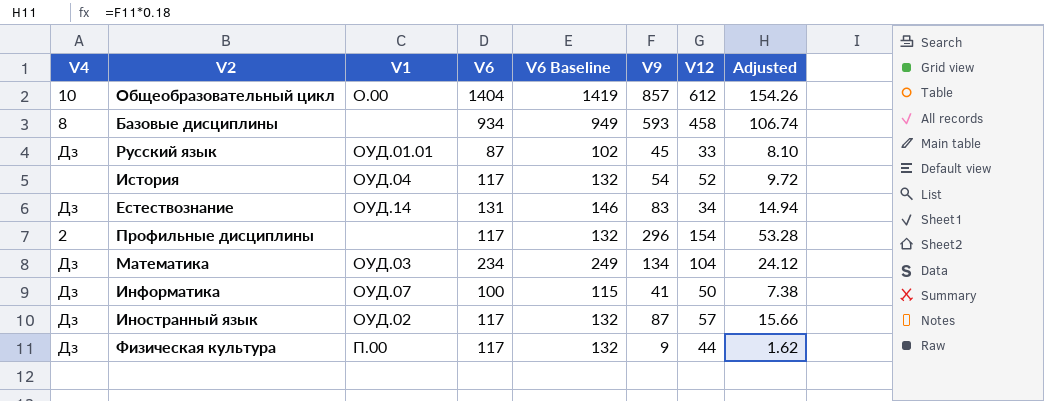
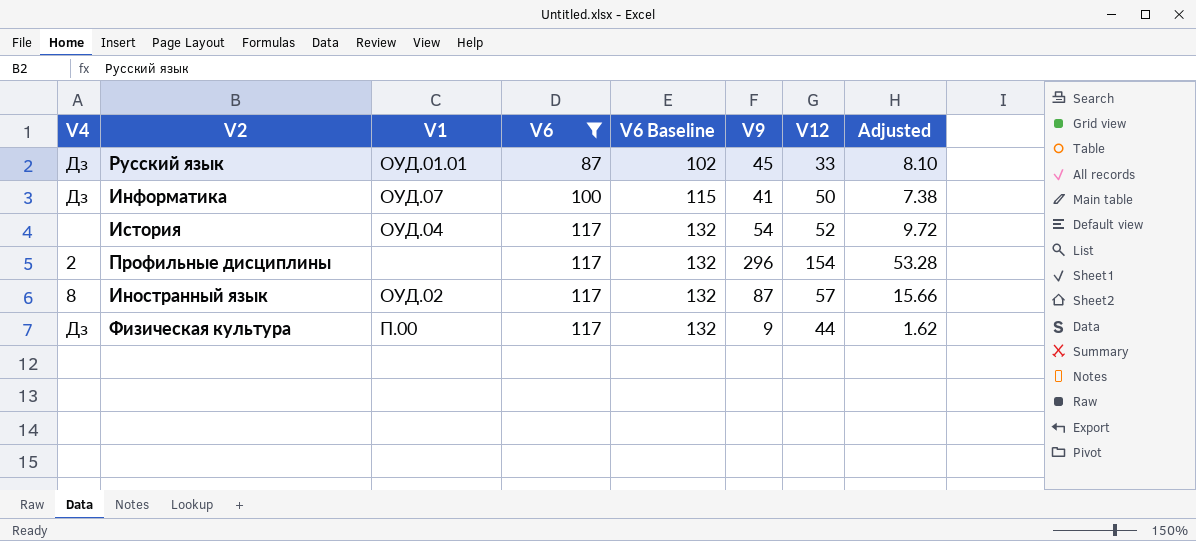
filter: none -> V6 <= 117
row order: none -> V6 ascending
Иностранный язык | V4: Дз -> 8

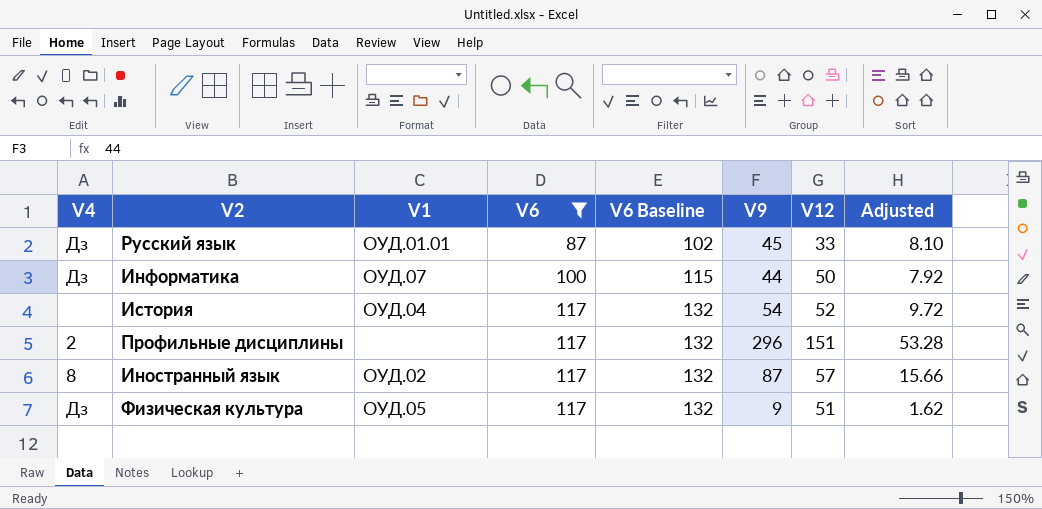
Информатика | V9: 41 -> 44
Информатика | Adjusted: 7.38 -> 7.92
Профильные дисциплины | V12: 154 -> 151
Физическая культура | V1: П.00 -> ОУД.05
Физическая культура | V12: 44 -> 51

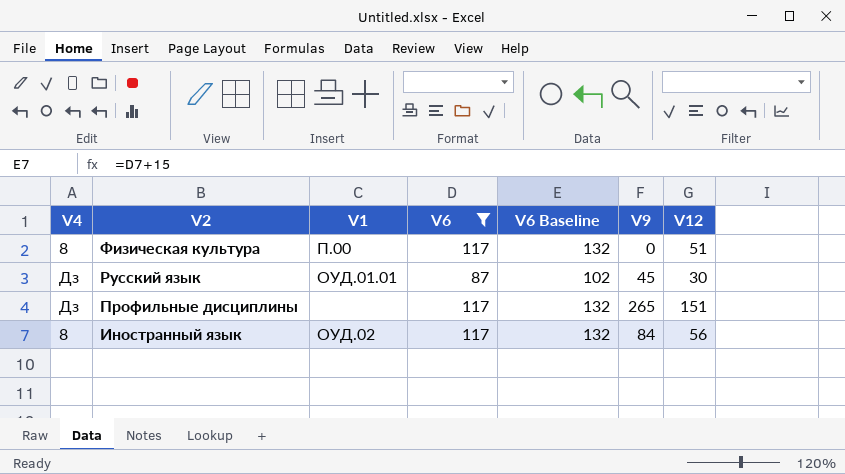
row order: V6 ascending -> V2 descending
column Adjusted | formula: [V9] * 0.18 -> none
row Информатика: Дз | ОУД.07 | 100 | 115 | 44 | 50 | 7.92 -> none
row История: none | ОУД.04 | 117 | 132 | 54 | 52 | 9.72 -> none
Физическая культура | V4: Дз -> 8
Физическая культура | V1: ОУД.05 -> П.00
Физическая культура | V9: 9 -> 0
Русский язык | V12: 33 -> 30
Профильные дисциплины | V4: 2 -> Дз
Профильные дисциплины | V9: 296 -> 265
Иностранный язык | V9: 87 -> 84
Иностранный язык | V12: 57 -> 56

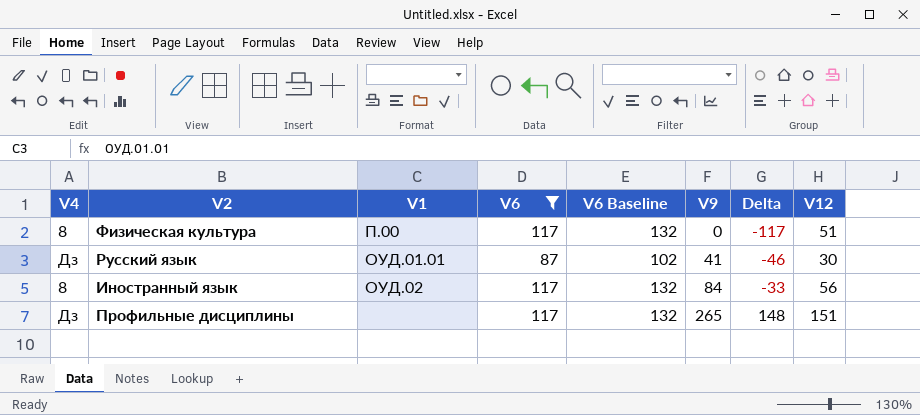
row order: V2 descending -> V9 ascending
column Delta | formula: none -> [V9] - [V6]
Русский язык | V9: 45 -> 41

